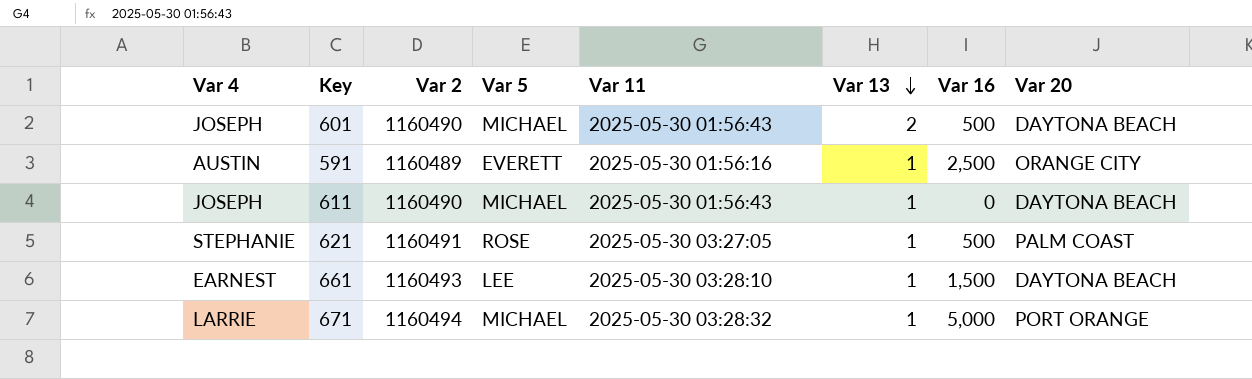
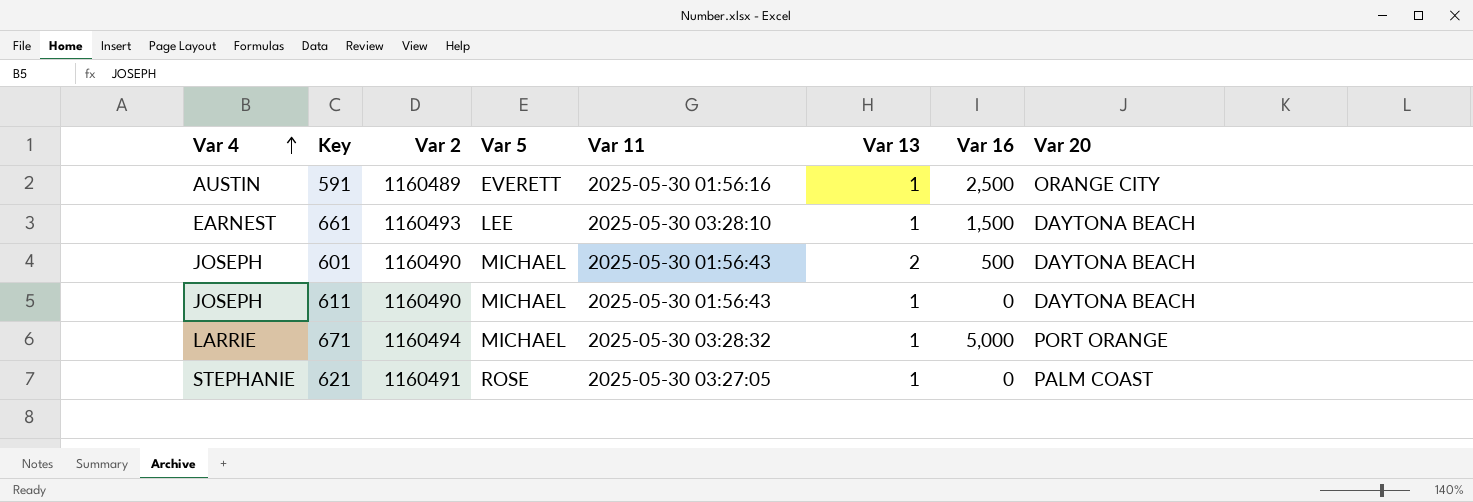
row order: Var 13 descending -> Var 4 ascending
621 | Var 16: 500 -> 0

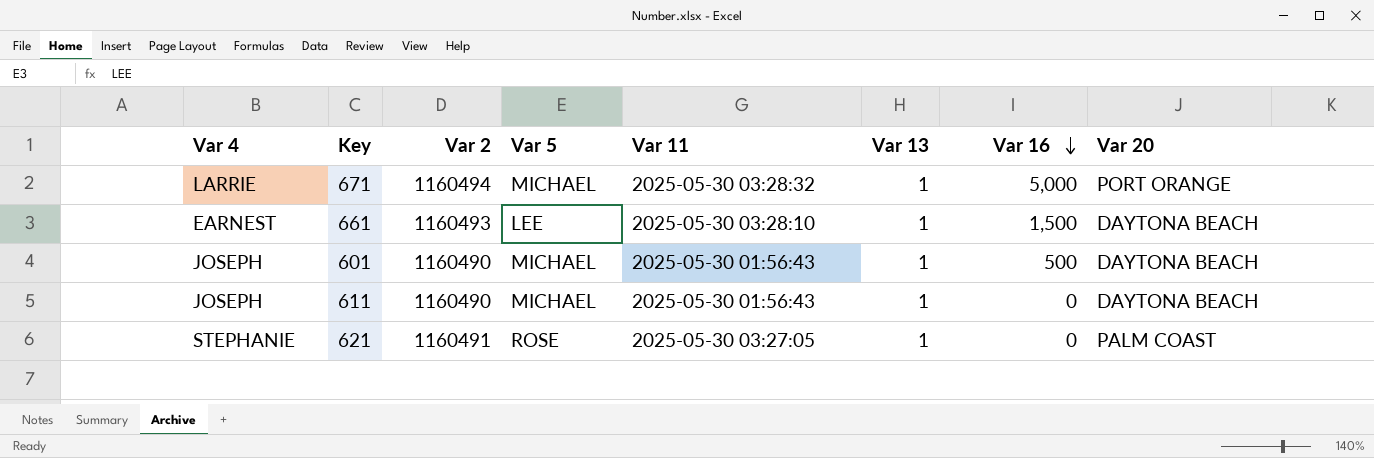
row order: Var 4 ascending -> Var 16 descending
row 591: AUSTIN | 1160489 | EVERETT | 2025-05-30 01:56:16 | 1 | 2,500 | ORANGE CITY -> none
601 | Var 13: 2 -> 1

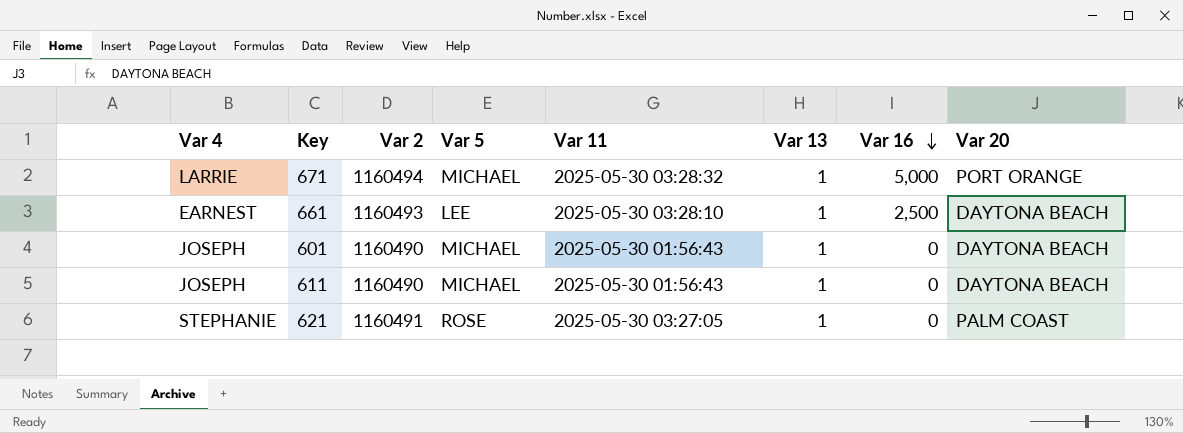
661 | Var 16: 1,500 -> 2,500
601 | Var 16: 500 -> 0

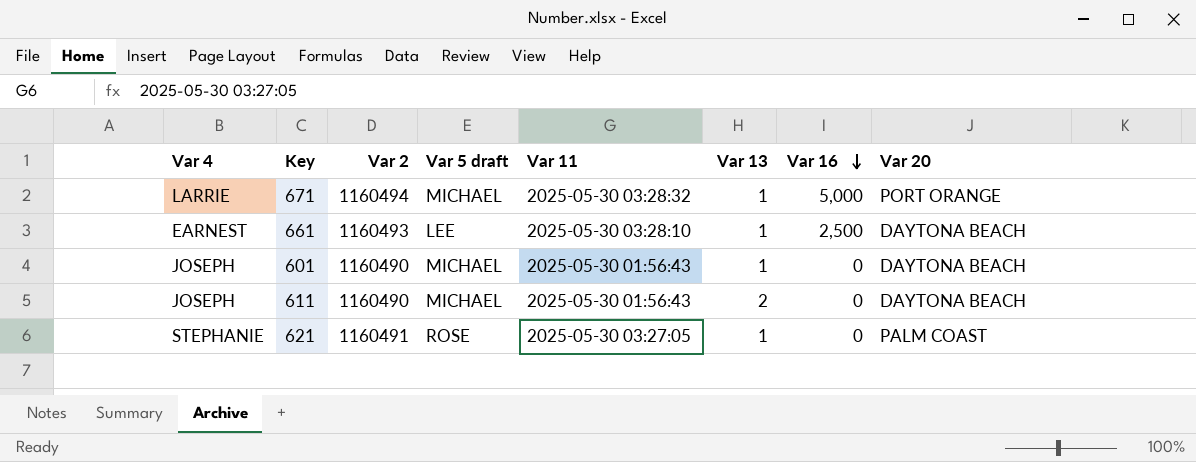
column name: Var 5 -> Var 5 draft
611 | Var 13: 1 -> 2

